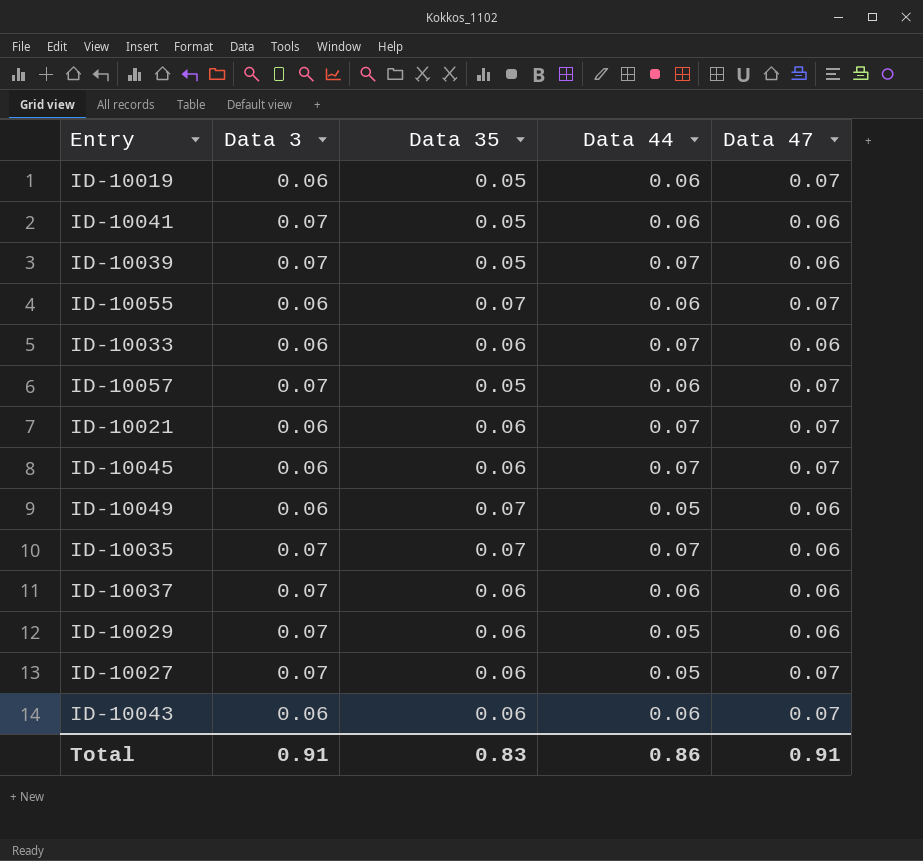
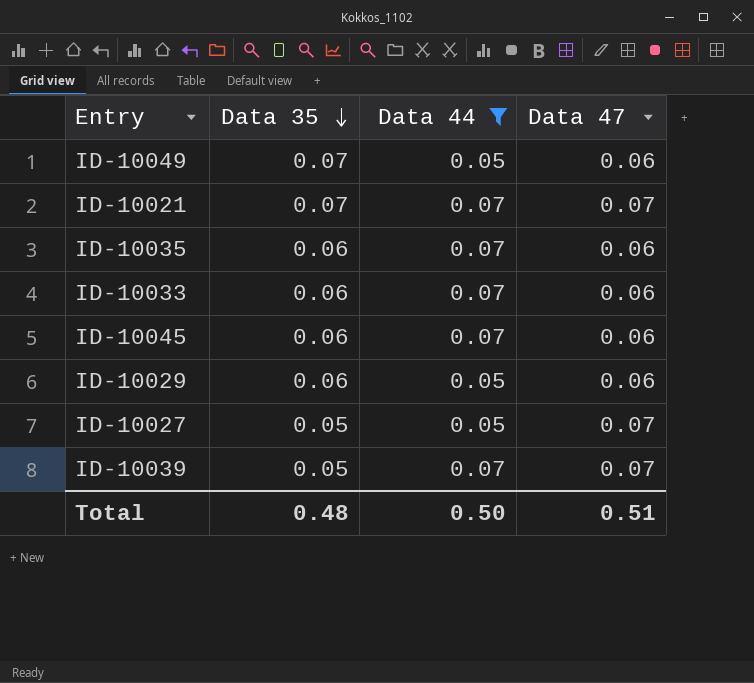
filter: none -> Data 44 != 0.06
row order: none -> Data 35 descending
column Data 3 | position: 2 -> none
ID-10021 | Data 35: 0.06 -> 0.07
ID-10035 | Data 35: 0.07 -> 0.06
ID-10045 | Data 47: 0.07 -> 0.06
ID-10027 | Data 35: 0.06 -> 0.05
ID-10039 | Data 47: 0.06 -> 0.07
Total | Data 35: 0.83 -> 0.48
Total | Data 44: 0.86 -> 0.50
Total | Data 47: 0.91 -> 0.51

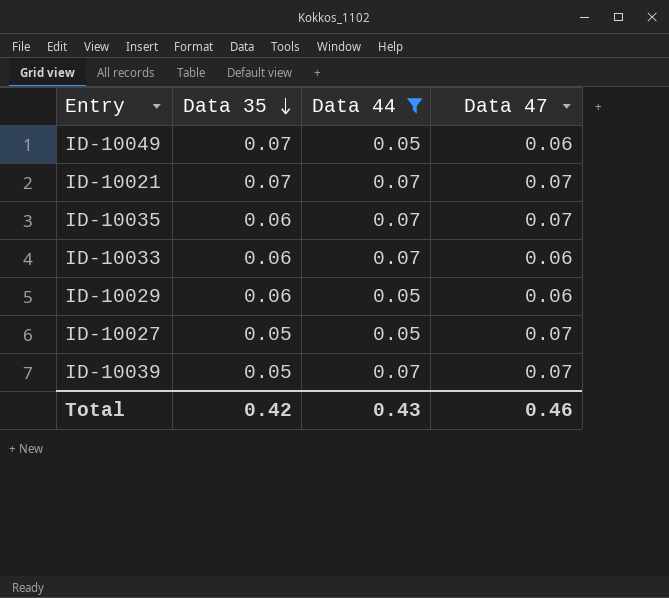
row ID-10045: 0.06 | 0.07 | 0.06 -> none
ID-10035 | Data 47: 0.06 -> 0.07
Total | Data 35: 0.48 -> 0.42
Total | Data 44: 0.50 -> 0.43
Total | Data 47: 0.51 -> 0.46

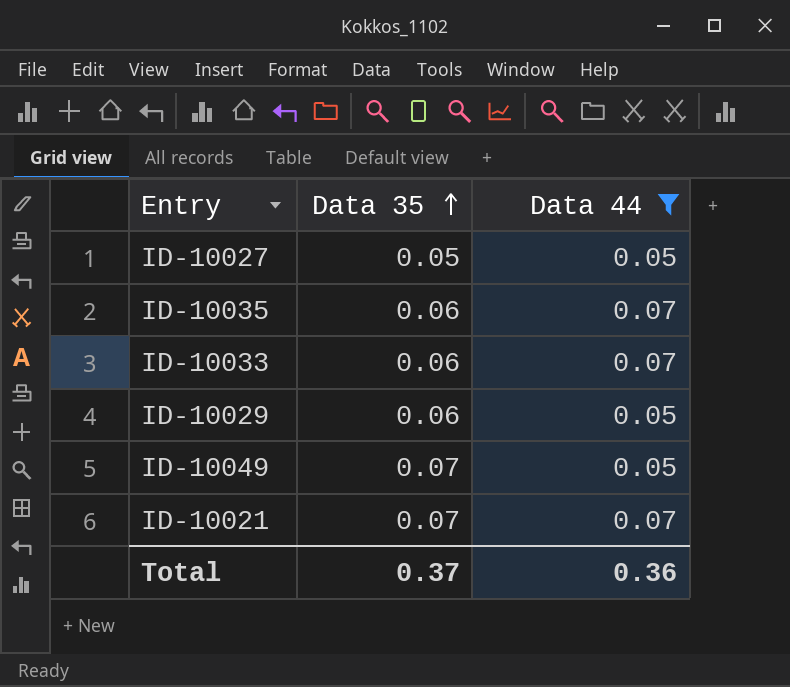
row order: Data 35 descending -> Data 35 ascending
column Data 47 | position: 4 -> none
row ID-10039: 0.05 | 0.07 | 0.07 -> none
Total | Data 35: 0.42 -> 0.37
Total | Data 44: 0.43 -> 0.36

